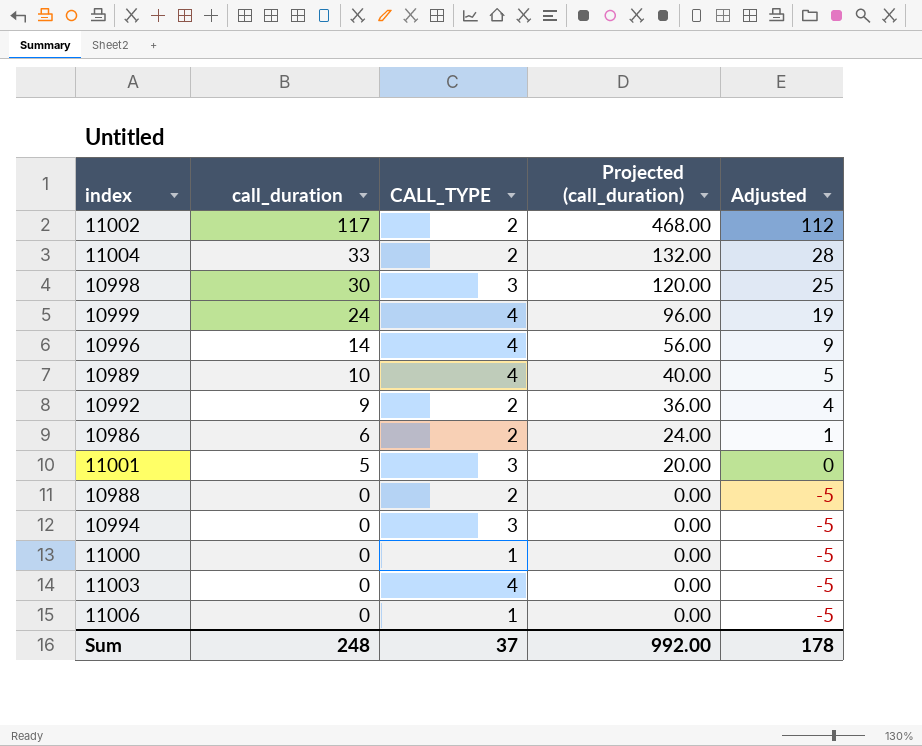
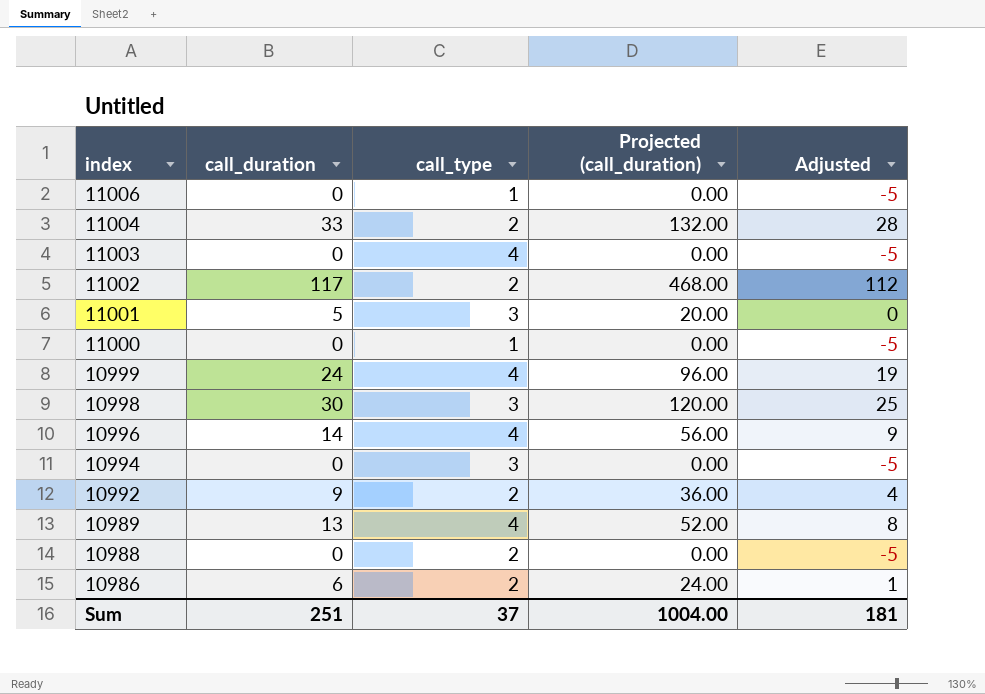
row order: call_duration descending -> index descending
column name: CALL_TYPE -> call_type
10989 | call_duration: 10 -> 13
10989 | Projected (call_duration): 40.00 -> 52.00
10989 | Adjusted: 5 -> 8
Sum | call_duration: 248 -> 251
Sum | Projected (call_duration): 992.00 -> 1004.00
Sum | Adjusted: 178 -> 181

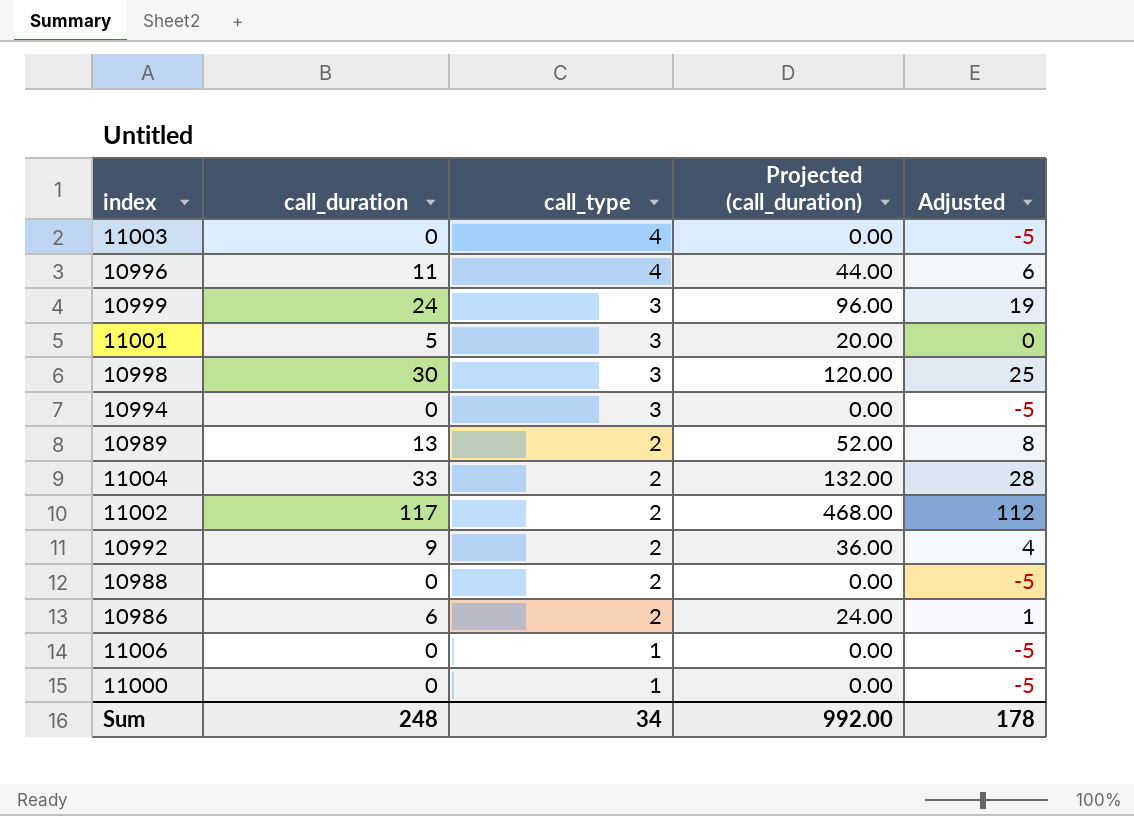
row order: index descending -> call_type descending
10996 | call_duration: 14 -> 11
10996 | Projected (call_duration): 56.00 -> 44.00
10996 | Adjusted: 9 -> 6
10999 | call_type: 4 -> 3
10989 | call_type: 4 -> 2
Sum | call_duration: 251 -> 248
Sum | call_type: 37 -> 34
Sum | Projected (call_duration): 1004.00 -> 992.00
Sum | Adjusted: 181 -> 178

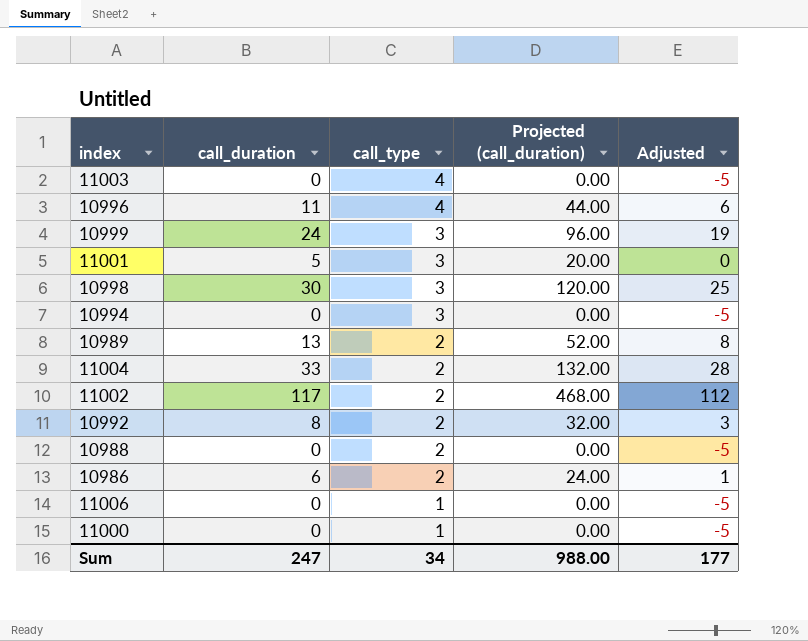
10992 | call_duration: 9 -> 8
10992 | Projected (call_duration): 36.00 -> 32.00
10992 | Adjusted: 4 -> 3
Sum | call_duration: 248 -> 247
Sum | Projected (call_duration): 992.00 -> 988.00
Sum | Adjusted: 178 -> 177

